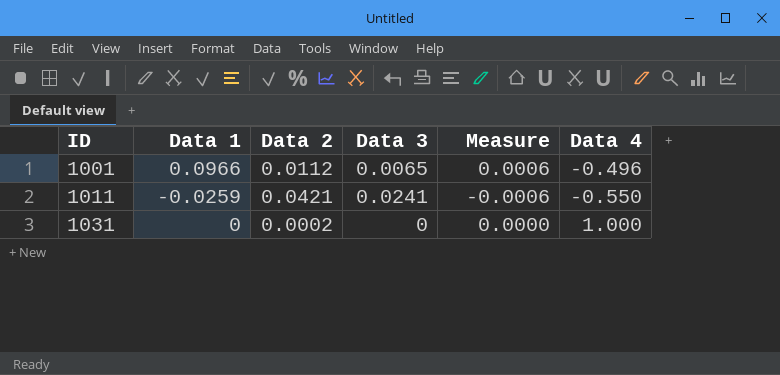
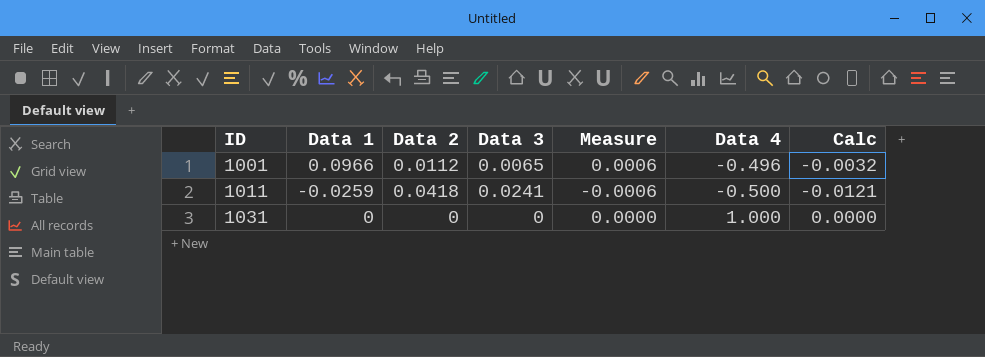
column Calc | formula: none -> [Data 3] * [Data 4]
1011 | Data 2: 0.0421 -> 0.0418
1011 | Data 4: -0.550 -> -0.500
1031 | Data 2: 0.0002 -> 0

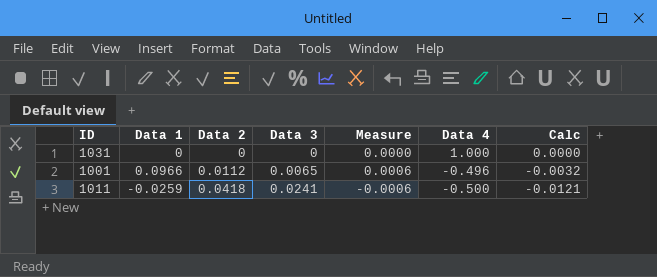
row order: ID ascending -> Data 2 ascending

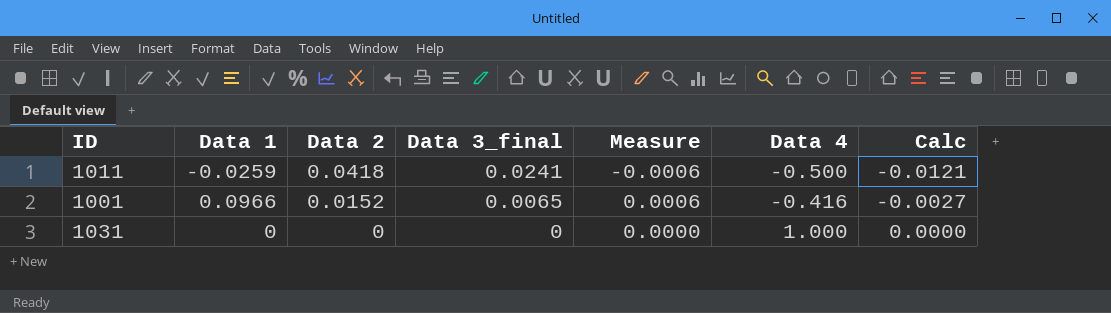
row order: Data 2 ascending -> Data 2 descending
column name: Data 3 -> Data 3_final
1001 | Data 2: 0.0112 -> 0.0152
1001 | Data 4: -0.496 -> -0.416
1001 | Calc: -0.0032 -> -0.0027

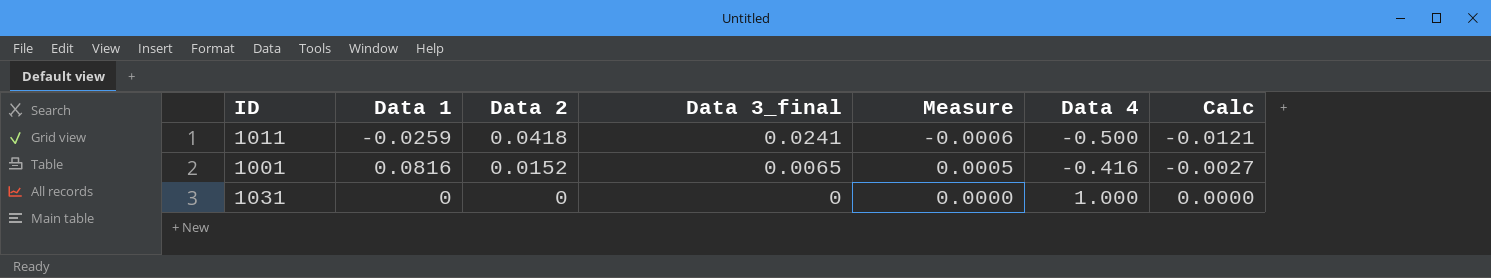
1001 | Data 1: 0.0966 -> 0.0816
1001 | Measure: 0.0006 -> 0.0005

